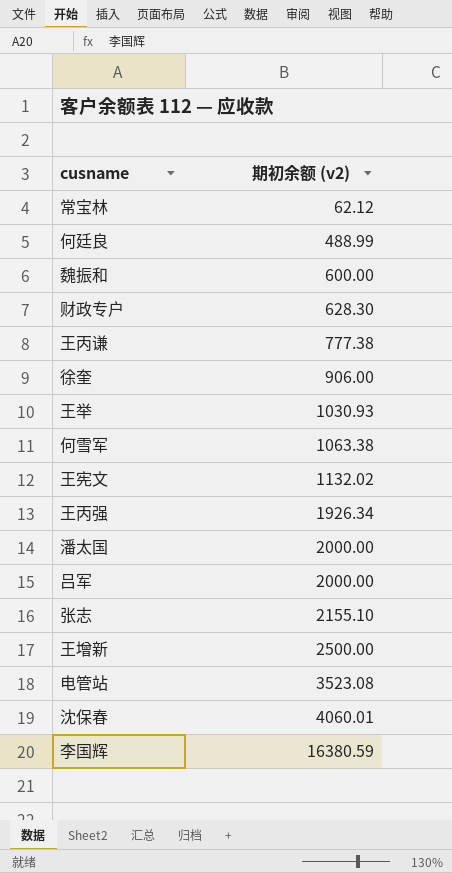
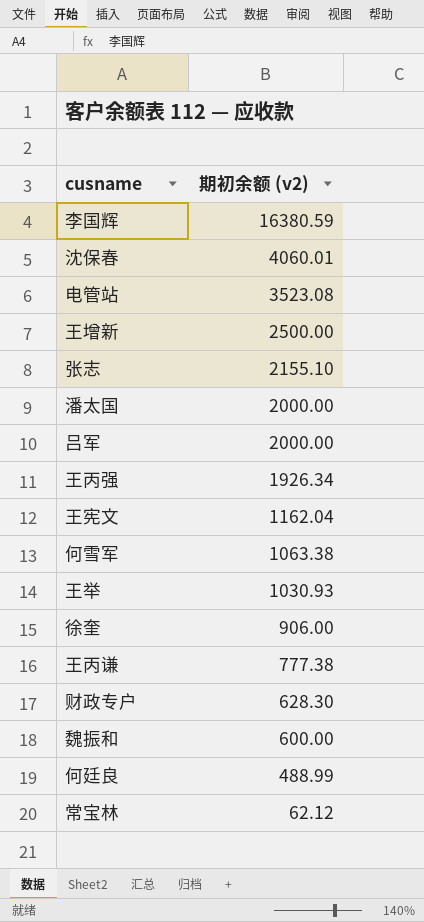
row order: 期初余额 (v2) ascending -> 期初余额 (v2) descending
王宪文 | 期初余额 (v2): 1132.02 -> 1162.04

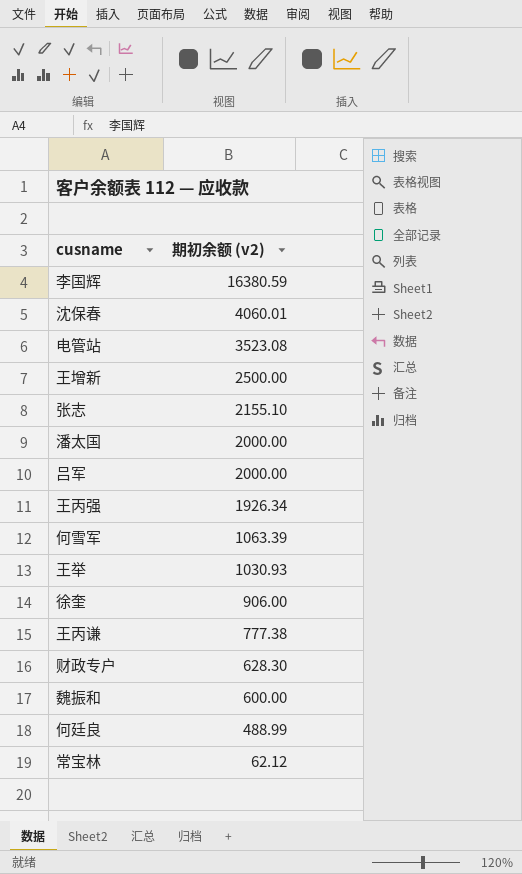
row 王宪文: 1162.04 -> none
何雪军 | 期初余额 (v2): 1063.38 -> 1063.39

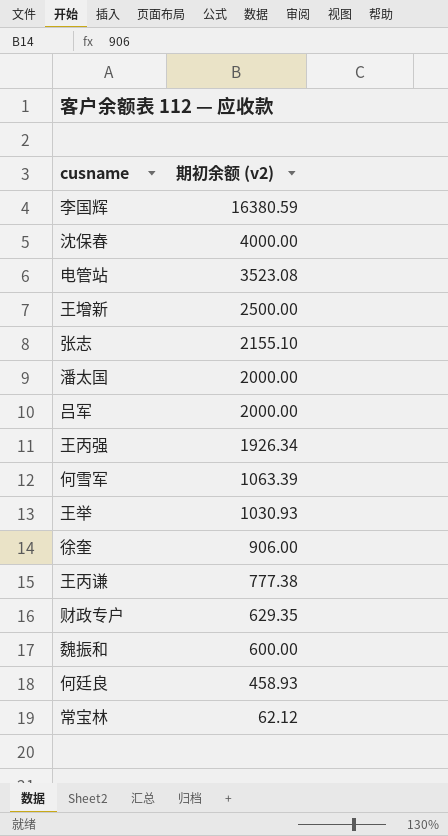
沈保春 | 期初余额 (v2): 4060.01 -> 4000.00
财政专户 | 期初余额 (v2): 628.30 -> 629.35
何廷良 | 期初余额 (v2): 488.99 -> 458.93

